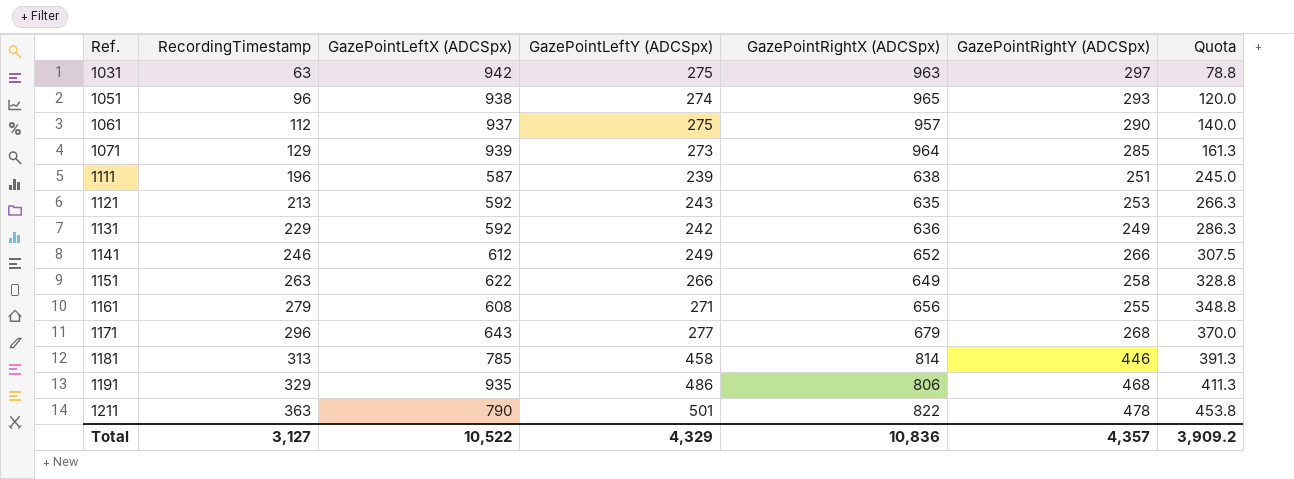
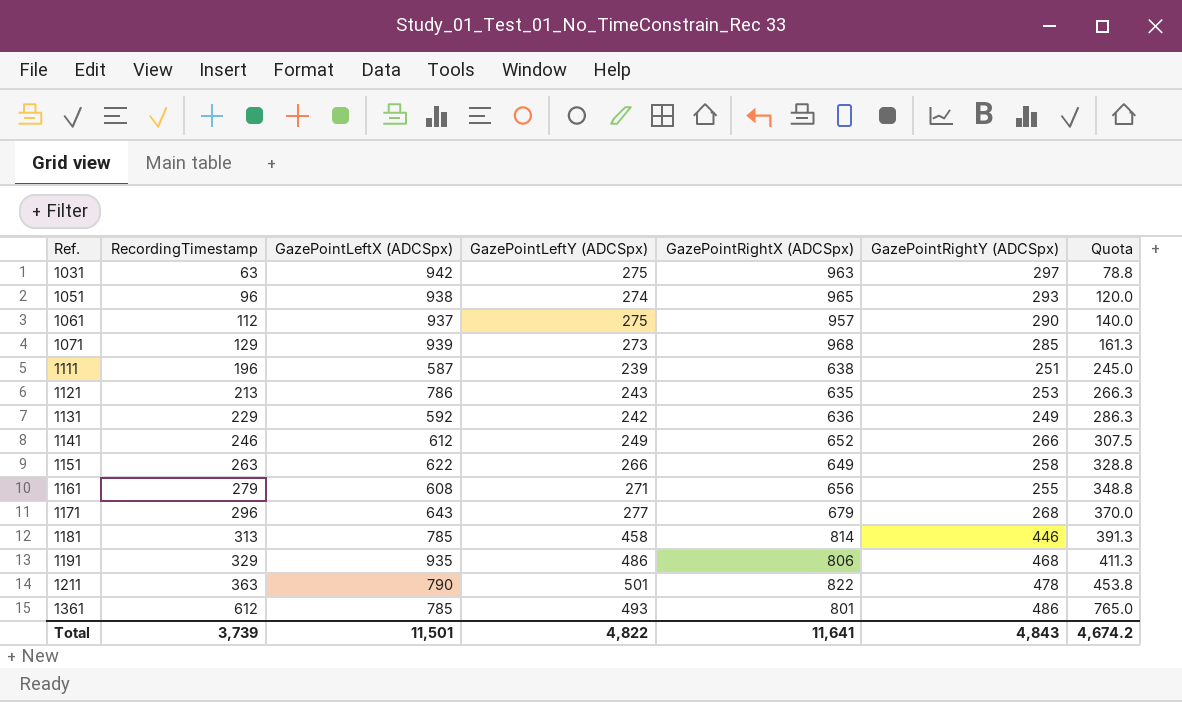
1071 | GazePointRightX (ADCSpx): 964 -> 968
1121 | GazePointLeftX (ADCSpx): 592 -> 786
row 1361: none -> 612 | 785 | 493 | 801 | 486 | 765.0
Total | RecordingTimestamp: 3,127 -> 3,739
Total | GazePointLeftX (ADCSpx): 10,522 -> 11,501
Total | GazePointLeftY (ADCSpx): 4,329 -> 4,822
Total | GazePointRightX (ADCSpx): 10,836 -> 11,641
Total | GazePointRightY (ADCSpx): 4,357 -> 4,843
Total | Quota: 3,909.2 -> 4,674.2

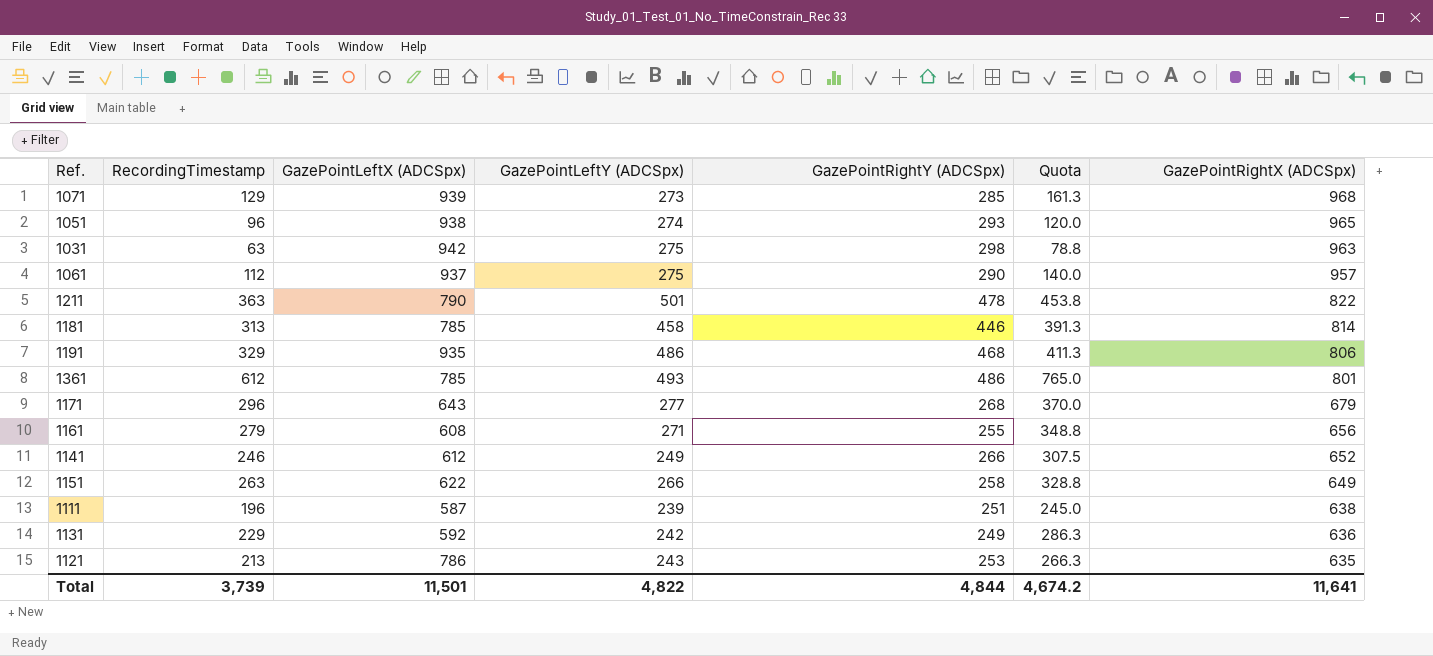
row order: Ref. ascending -> GazePointRightX (ADCSpx) descending
column GazePointRightX (ADCSpx) | position: 5 -> 7
1031 | GazePointRightY (ADCSpx): 297 -> 298
Total | GazePointRightY (ADCSpx): 4,843 -> 4,844

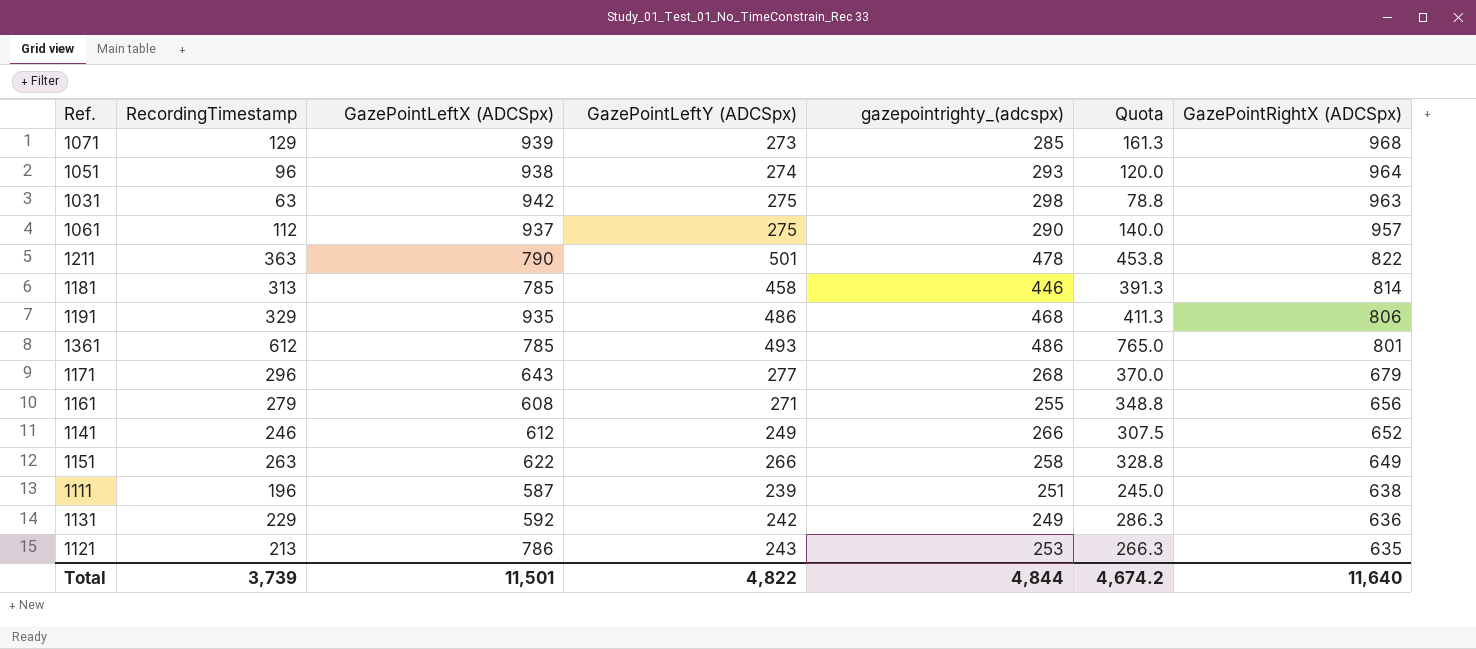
column name: GazePointRightY (ADCSpx) -> gazepointrighty_(adcspx)
1051 | GazePointRightX (ADCSpx): 965 -> 964
Total | GazePointRightX (ADCSpx): 11,641 -> 11,640

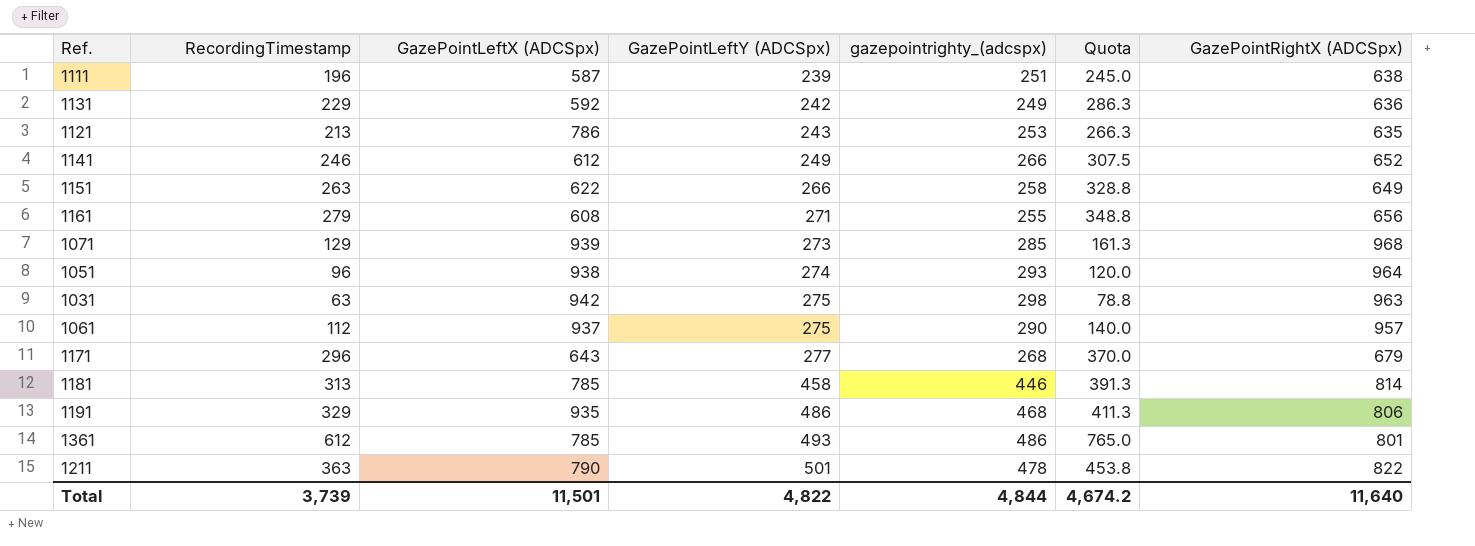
row order: GazePointRightX (ADCSpx) descending -> GazePointLeftY (ADCSpx) ascending

